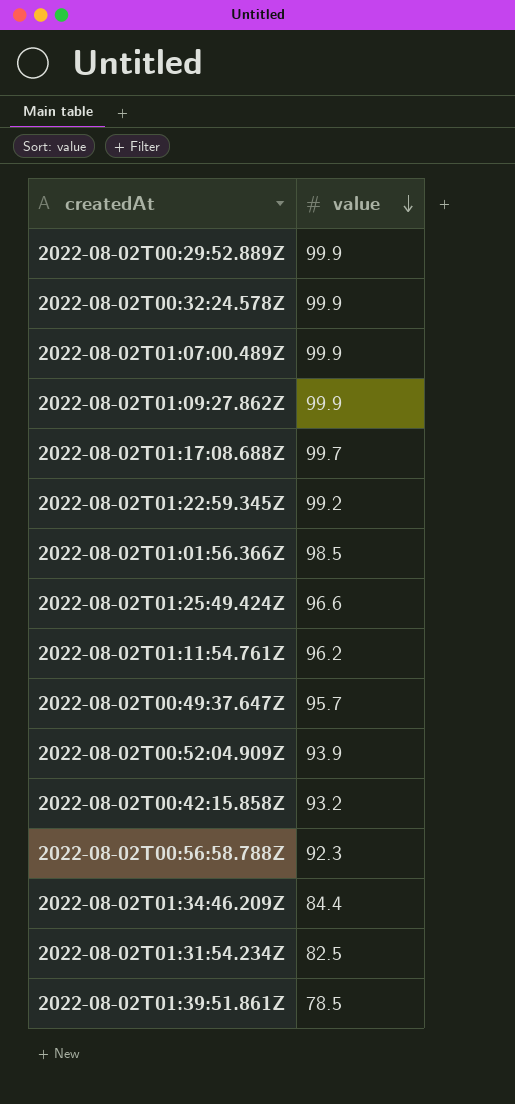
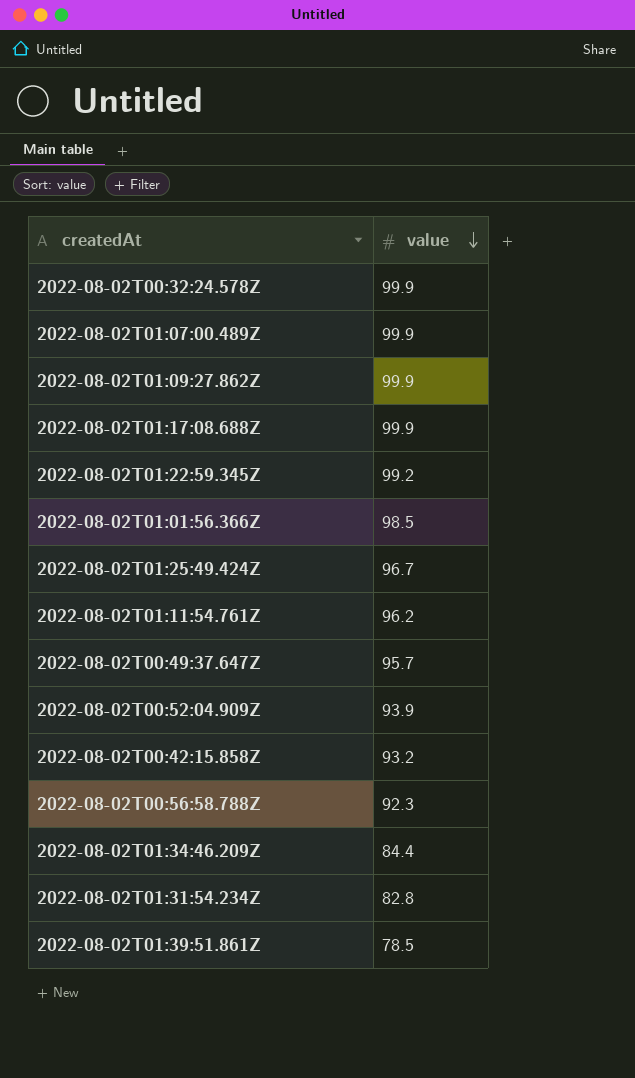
row 2022-08-02T00:29:52.889Z: 99.9 -> none
2022-08-02T01:17:08.688Z | value: 99.7 -> 99.9
2022-08-02T01:25:49.424Z | value: 96.6 -> 96.7
2022-08-02T01:31:54.234Z | value: 82.5 -> 82.8

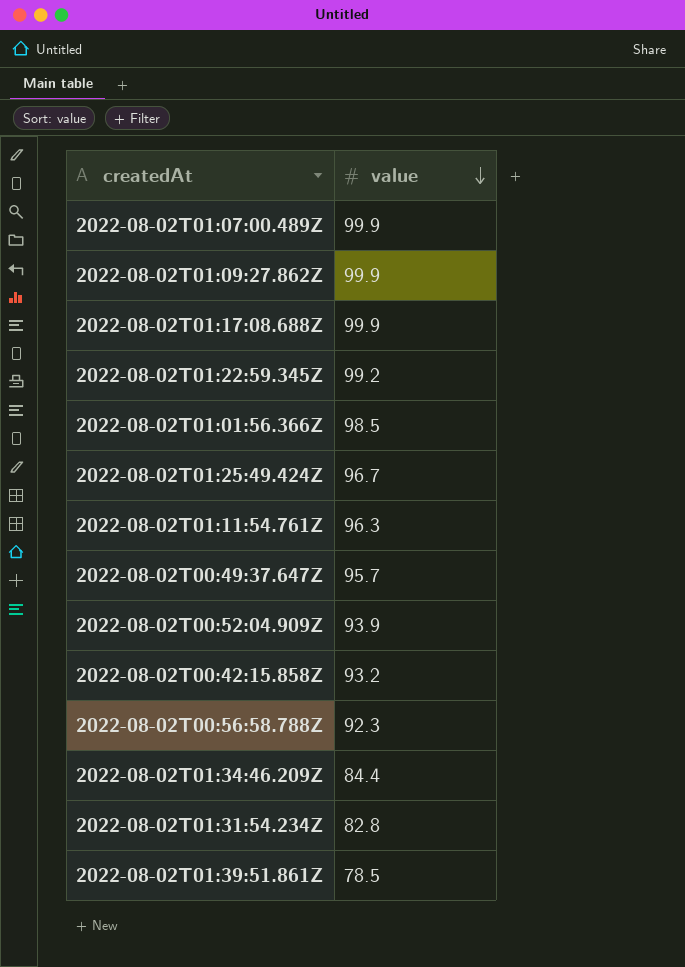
row 2022-08-02T00:32:24.578Z: 99.9 -> none
2022-08-02T01:11:54.761Z | value: 96.2 -> 96.3

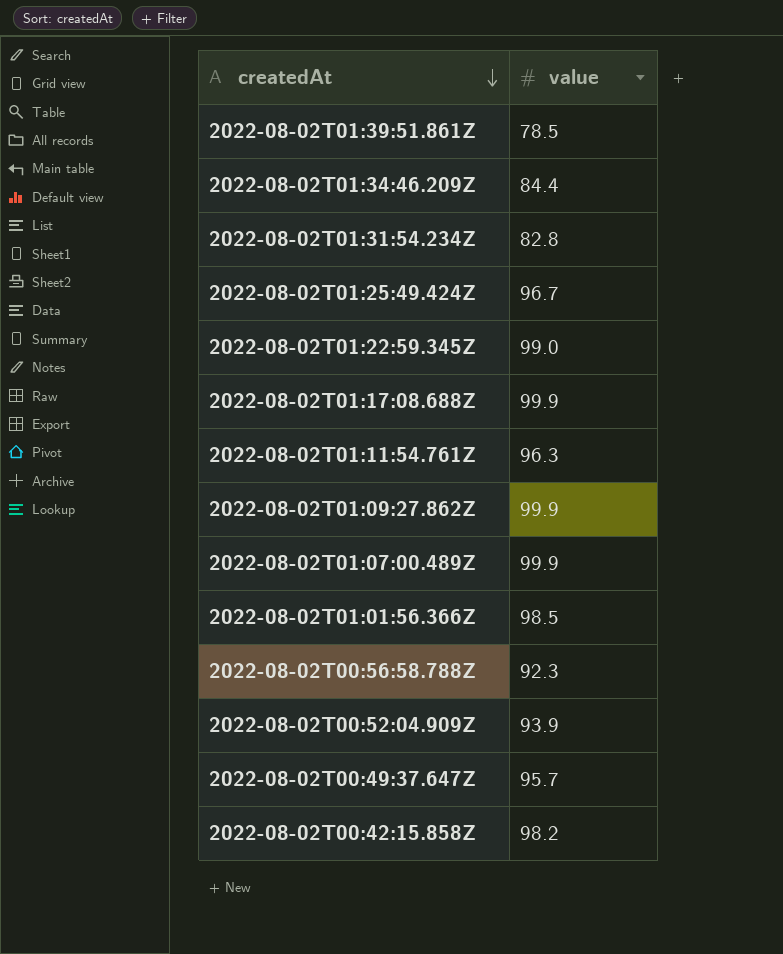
row order: value descending -> createdAt descending
2022-08-02T01:22:59.345Z | value: 99.2 -> 99.0
2022-08-02T00:42:15.858Z | value: 93.2 -> 98.2

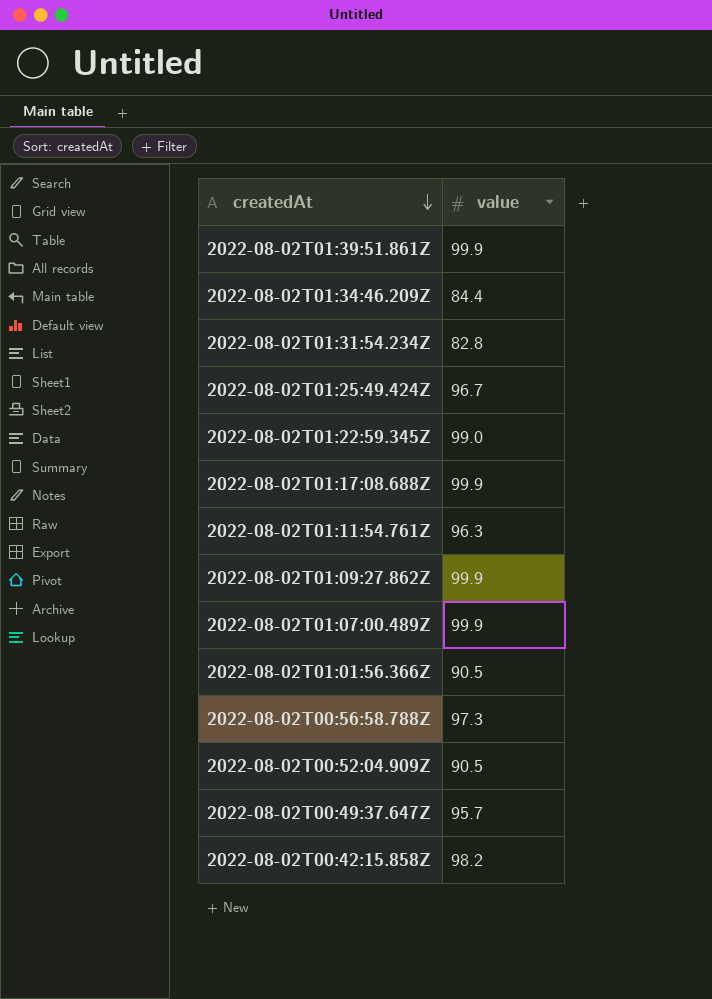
2022-08-02T01:39:51.861Z | value: 78.5 -> 99.9
2022-08-02T01:01:56.366Z | value: 98.5 -> 90.5
2022-08-02T00:56:58.788Z | value: 92.3 -> 97.3
2022-08-02T00:52:04.909Z | value: 93.9 -> 90.5

